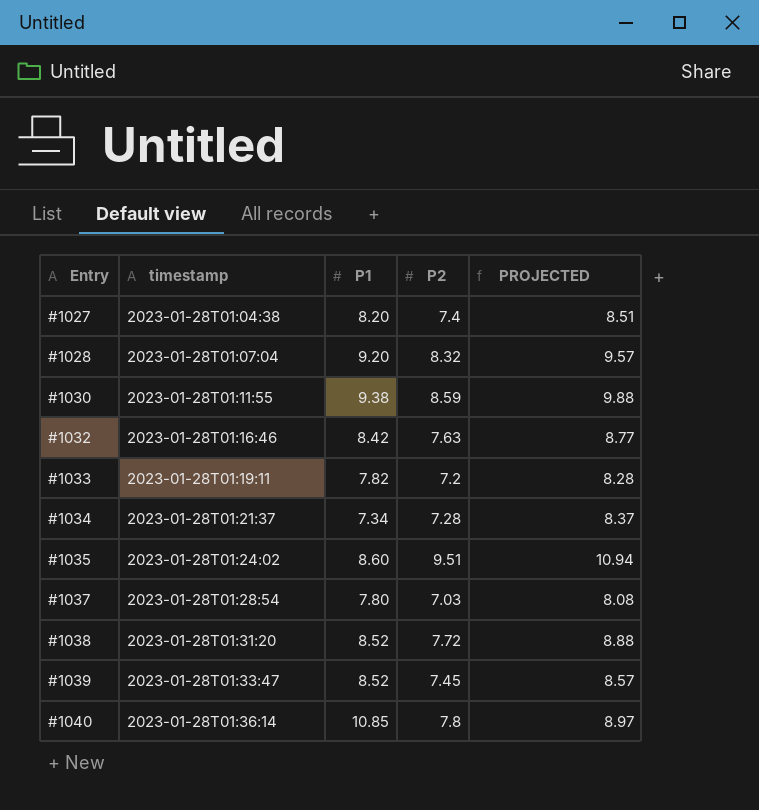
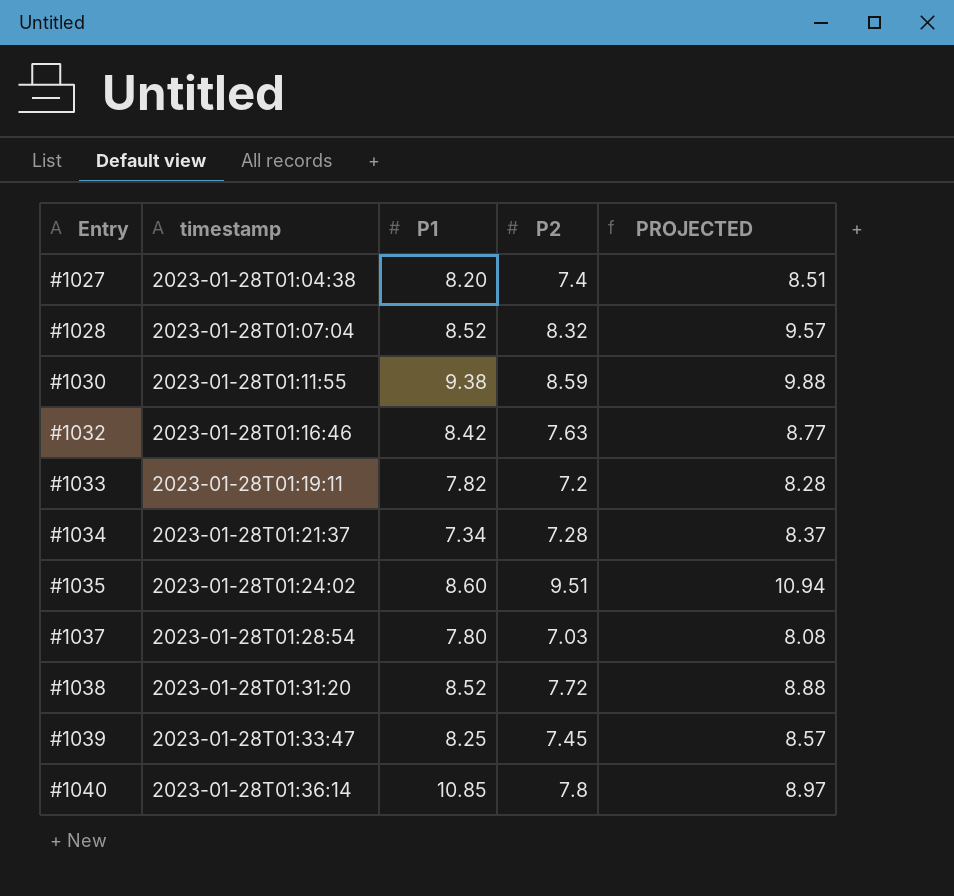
#1028 | P1: 9.20 -> 8.52
#1039 | P1: 8.52 -> 8.25

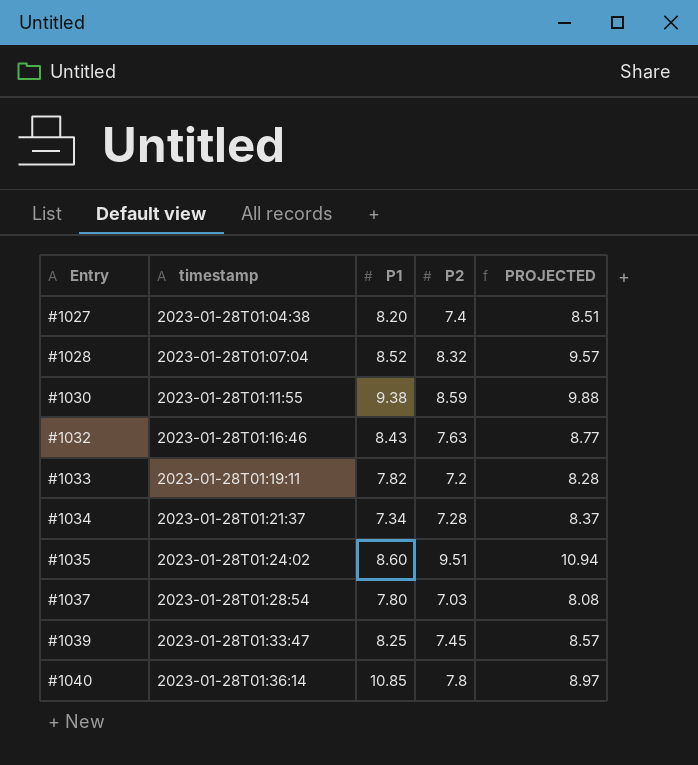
row #1038: 2023-01-28T01:31:20 | 8.52 | 7.72 | 8.88 -> none
#1032 | P1: 8.42 -> 8.43

